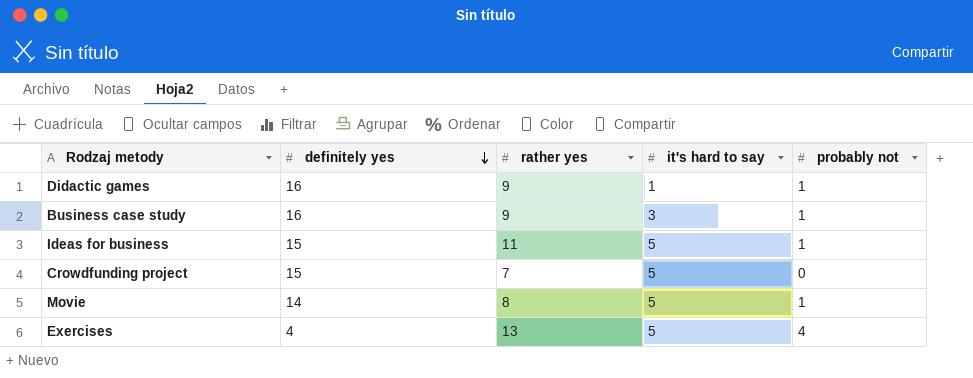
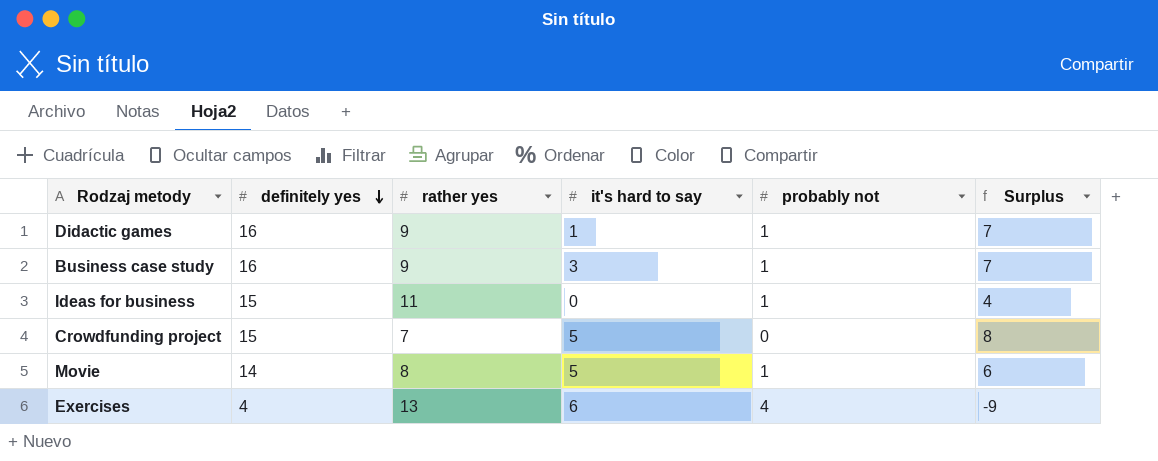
column Surplus | formula: none -> [definitely yes] - [rather yes]
Ideas for business | it's hard to say: 5 -> 0
Exercises | it's hard to say: 5 -> 6

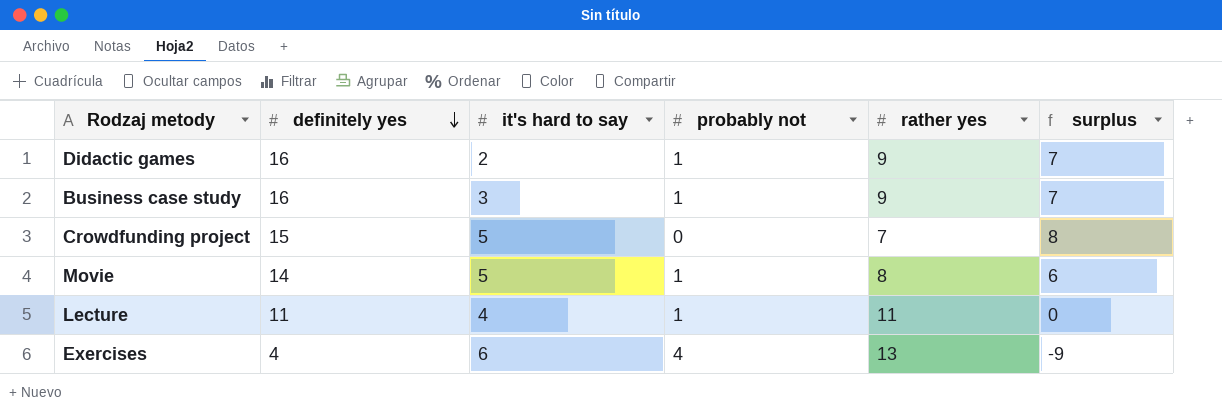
column rather yes | position: 3 -> 5
column name: Surplus -> surplus
row Ideas for business: 15 | 11 | 0 | 1 | 4 -> none
Didactic games | it's hard to say: 1 -> 2
row Lecture: none -> 11 | 4 | 1 | 11 | 0

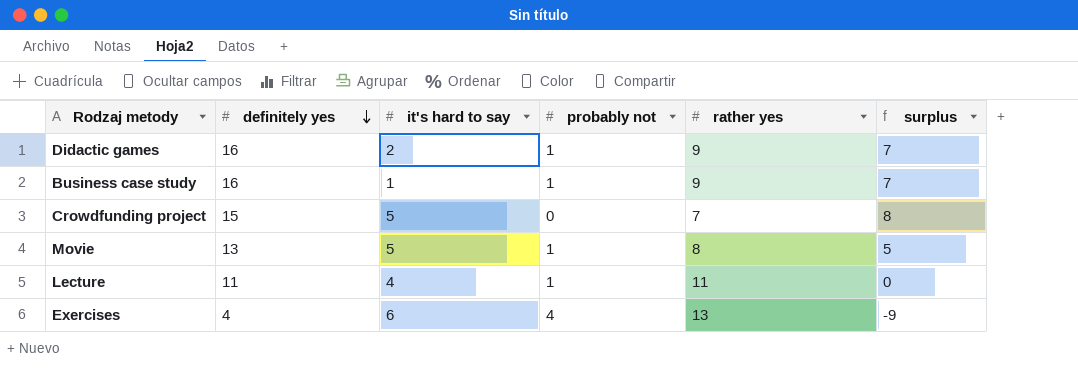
Business case study | it's hard to say: 3 -> 1
Movie | definitely yes: 14 -> 13
Movie | surplus: 6 -> 5

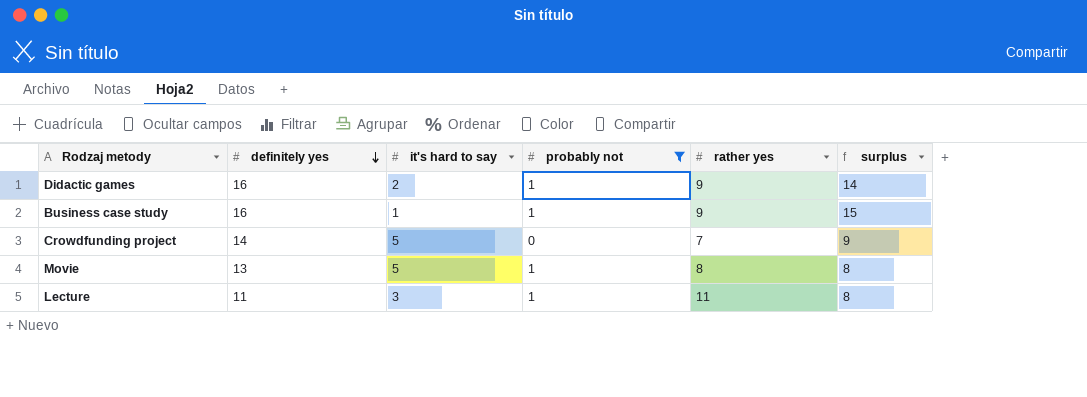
filter: none -> probably not != 4
column surplus | formula: [definitely yes] - [rather yes] -> [definitely yes] - [it's hard to say]
Crowdfunding project | definitely yes: 15 -> 14
Lecture | it's hard to say: 4 -> 3

